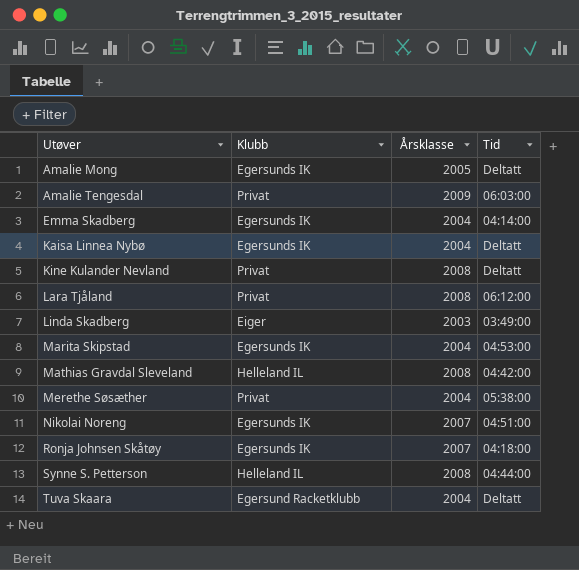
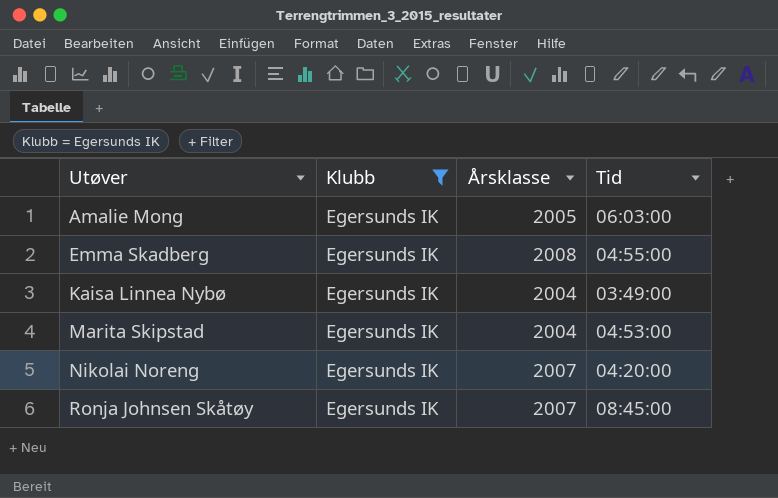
filter: none -> Klubb = Egersunds IK
Amalie Mong | Tid: Deltatt -> 06:03:00
Emma Skadberg | Årsklasse: 2004 -> 2008
Emma Skadberg | Tid: 04:14:00 -> 04:55:00
Kaisa Linnea Nybø | Tid: Deltatt -> 03:49:00
Nikolai Noreng | Tid: 04:51:00 -> 04:20:00
Ronja Johnsen Skåtøy | Tid: 04:18:00 -> 08:45:00

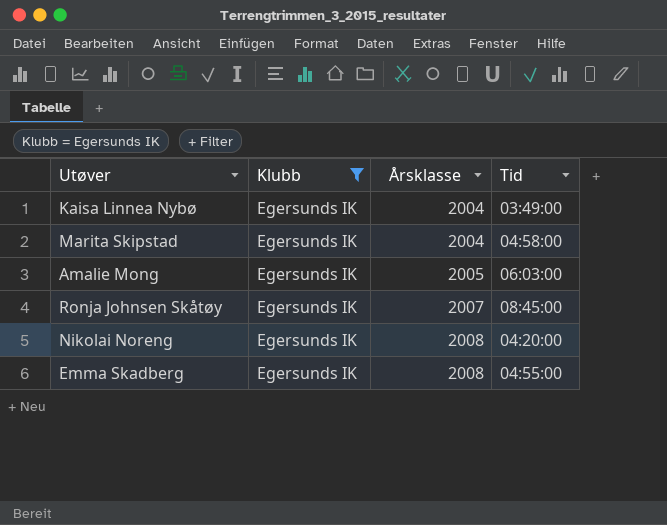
row order: Utøver ascending -> Årsklasse ascending
Marita Skipstad | Tid: 04:53:00 -> 04:58:00
Nikolai Noreng | Årsklasse: 2007 -> 2008

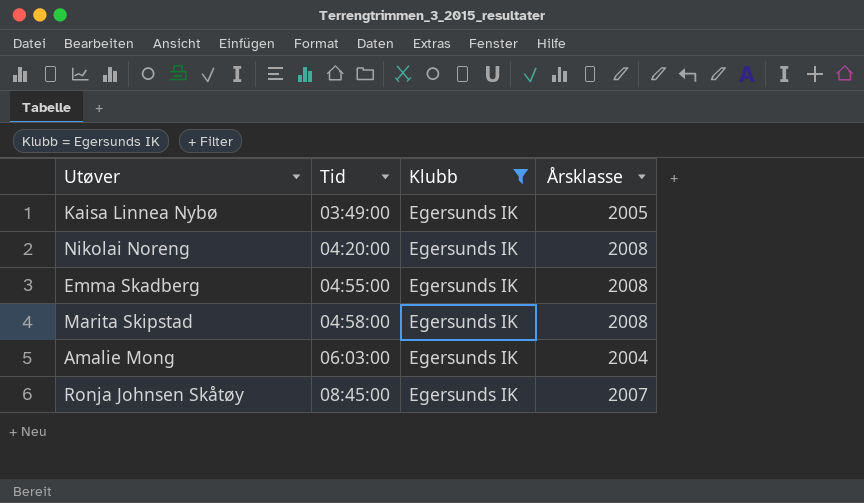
row order: Årsklasse ascending -> Tid ascending
column Tid | position: 4 -> 2
Kaisa Linnea Nybø | Årsklasse: 2004 -> 2005
Marita Skipstad | Årsklasse: 2004 -> 2008
Amalie Mong | Årsklasse: 2005 -> 2004

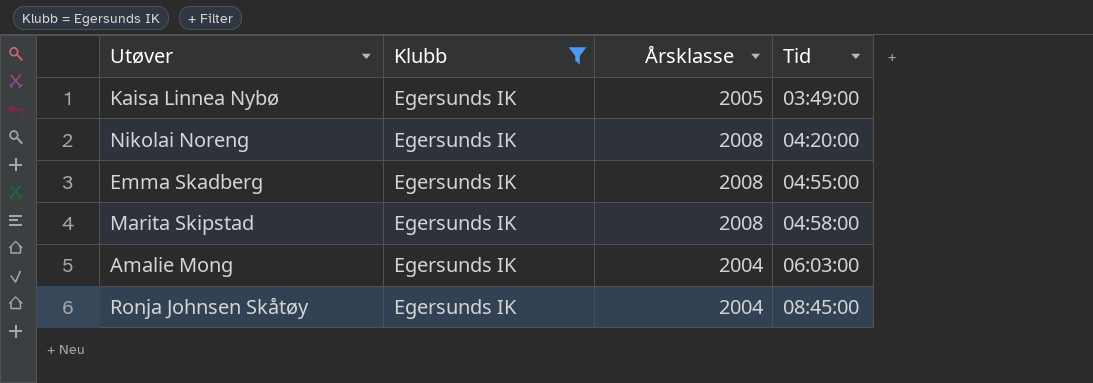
column Tid | position: 2 -> 4
Ronja Johnsen Skåtøy | Årsklasse: 2007 -> 2004

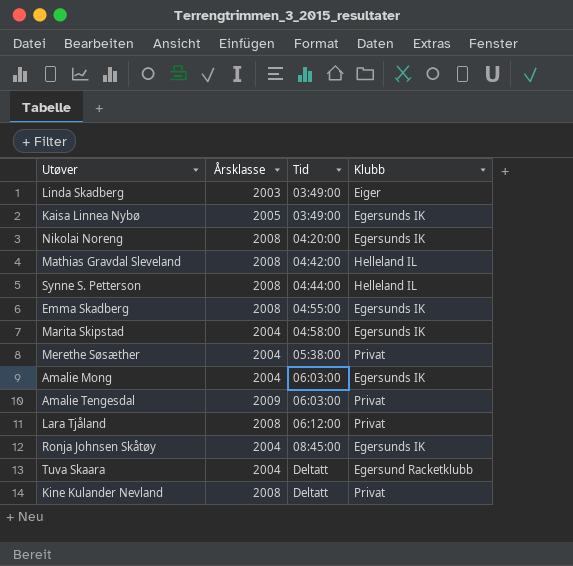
filter: Klubb = Egersunds IK -> none
column Klubb | position: 2 -> 4
Marita Skipstad | Årsklasse: 2008 -> 2004

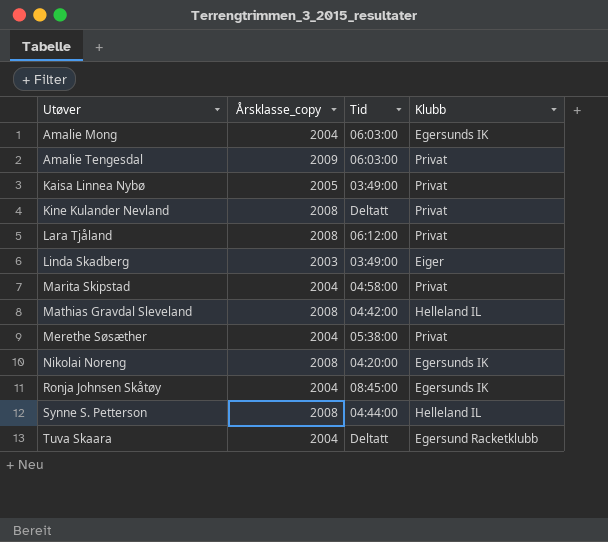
row order: Tid ascending -> Utøver ascending
column name: Årsklasse -> Årsklasse_copy
row Emma Skadberg: 2008 | 04:55:00 | Egersunds IK -> none
Kaisa Linnea Nybø | Klubb: Egersunds IK -> Privat
Marita Skipstad | Klubb: Egersunds IK -> Privat

